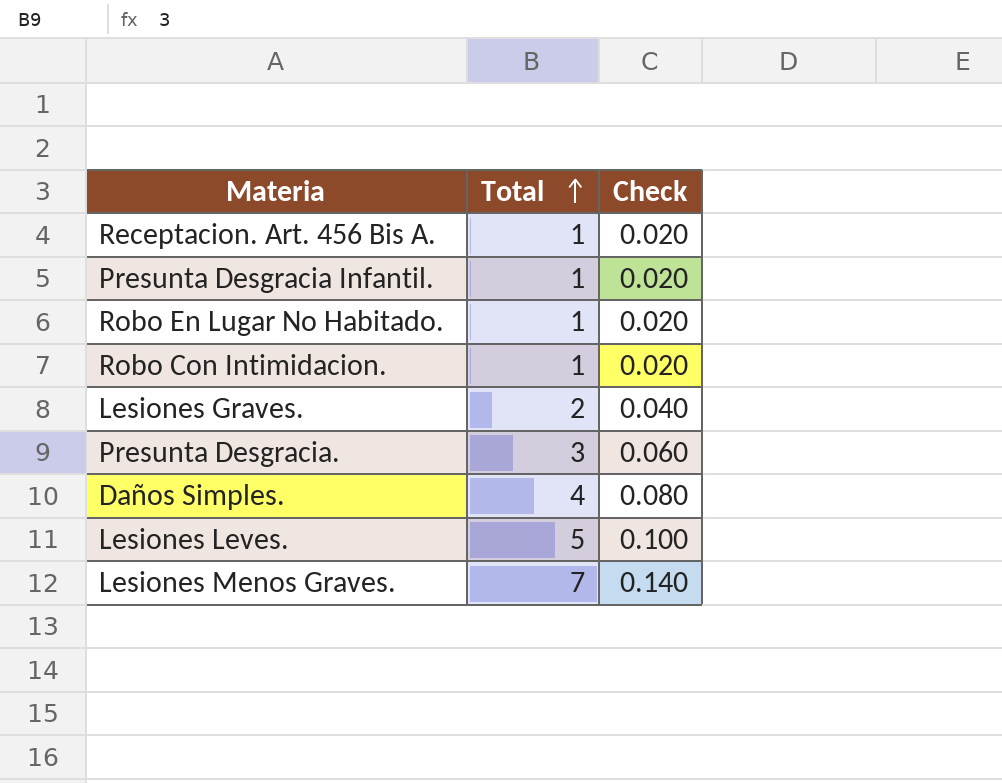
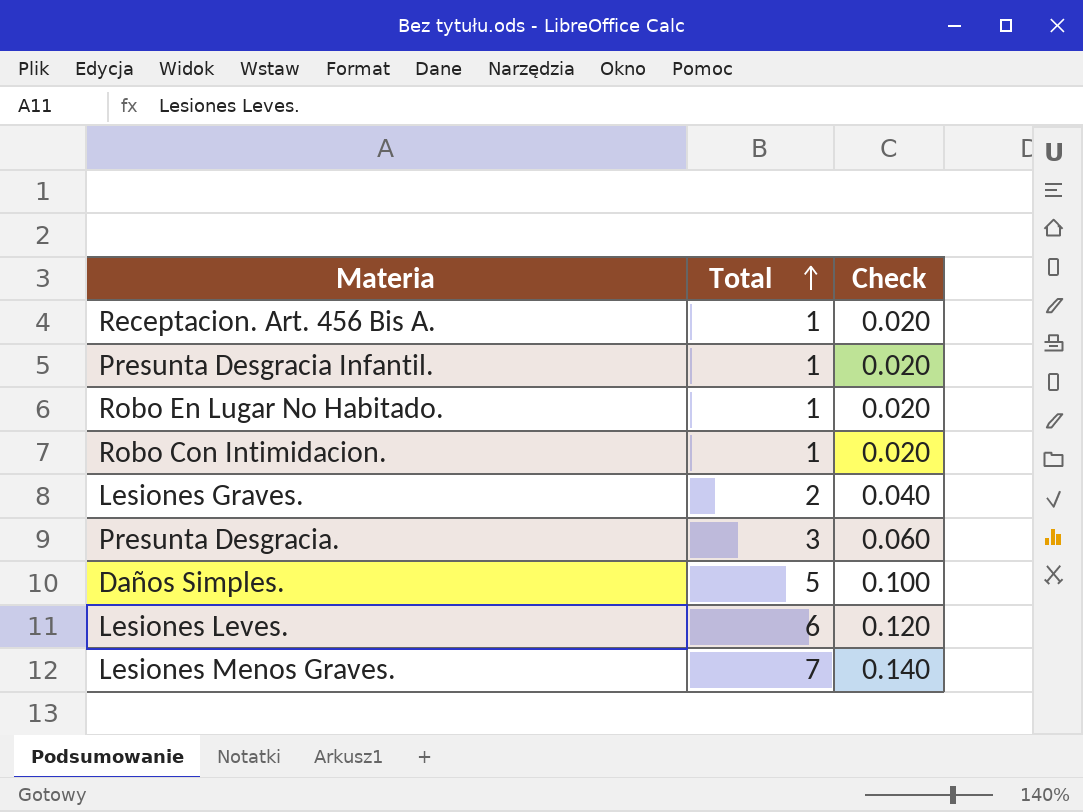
Daños Simples. | Total: 4 -> 5
Daños Simples. | Check: 0.080 -> 0.100
Lesiones Leves. | Total: 5 -> 6
Lesiones Leves. | Check: 0.100 -> 0.120

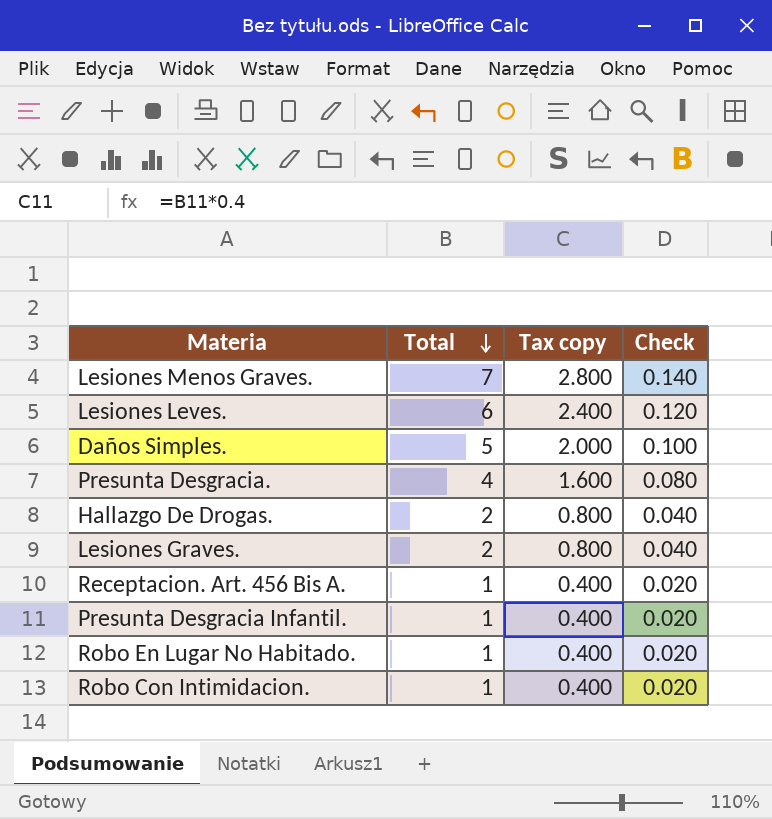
row order: Total ascending -> Total descending
column Tax copy | formula: none -> [Total] * 0.4
Presunta Desgracia. | Total: 3 -> 4
Presunta Desgracia. | Check: 0.060 -> 0.080
row Hallazgo De Drogas.: none -> 2 | 0.800 | 0.040

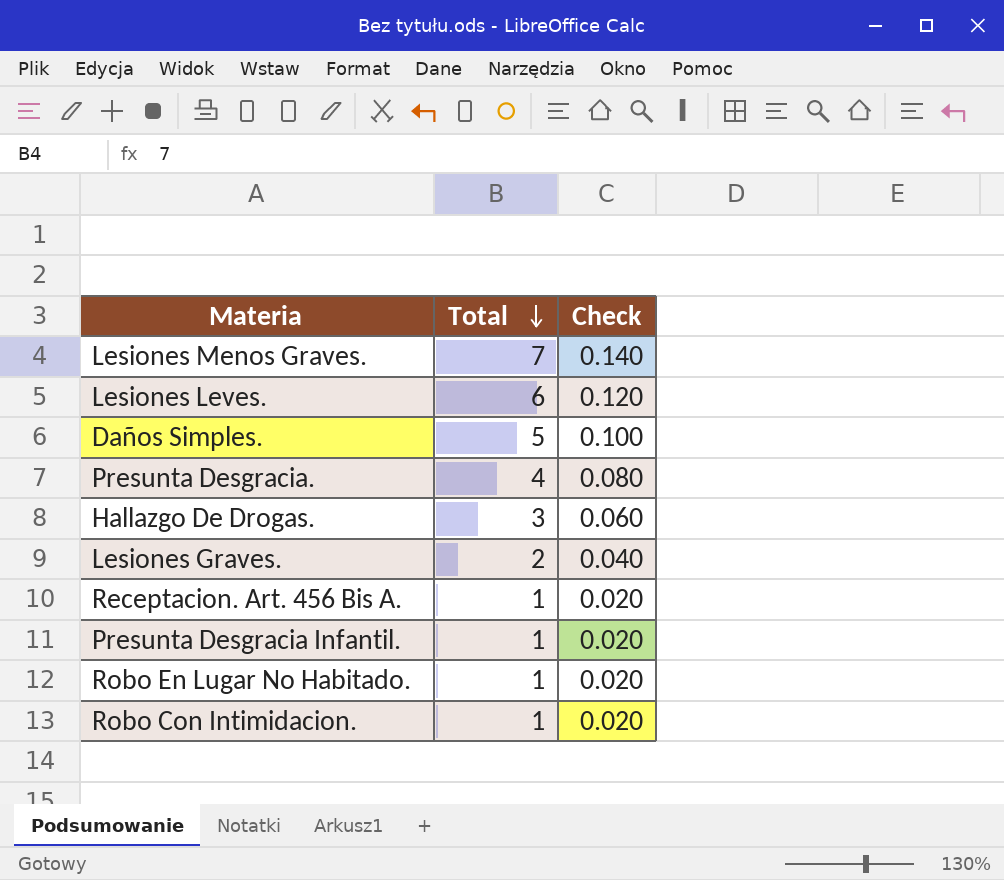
column Tax copy | formula: [Total] * 0.4 -> none
Hallazgo De Drogas. | Total: 2 -> 3
Hallazgo De Drogas. | Check: 0.040 -> 0.060

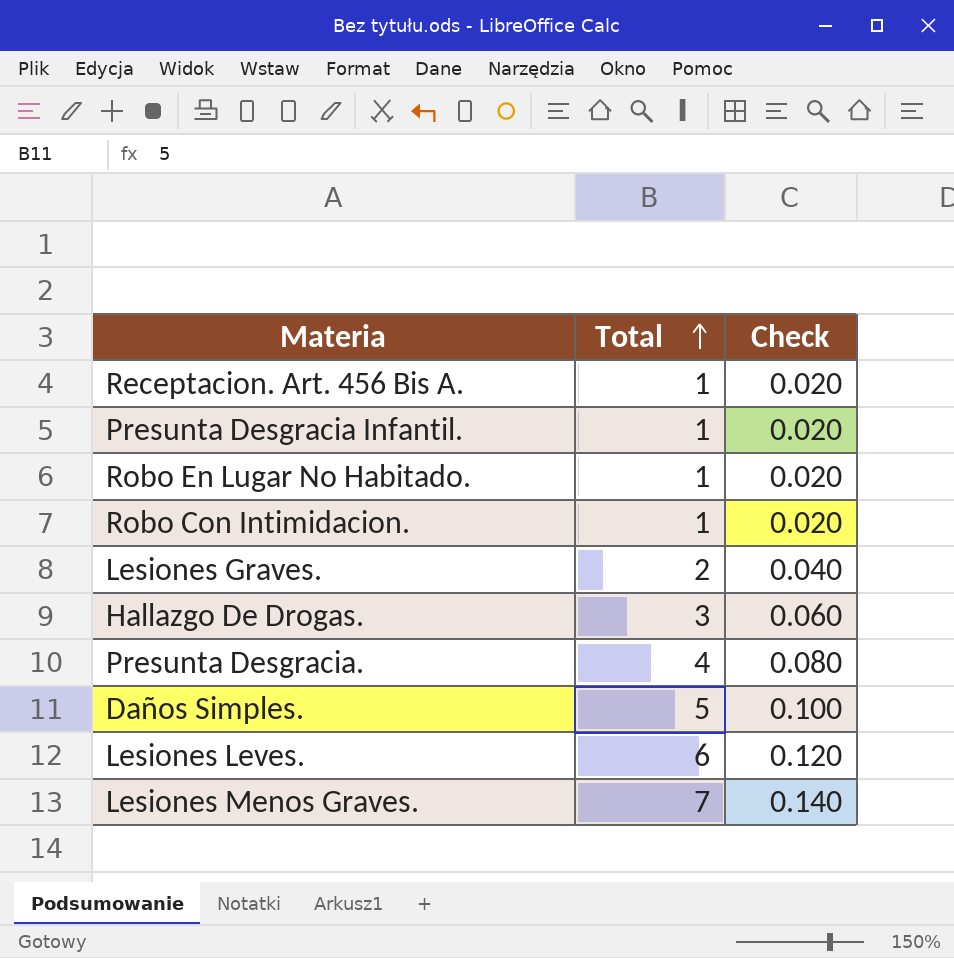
row order: Total descending -> Total ascending

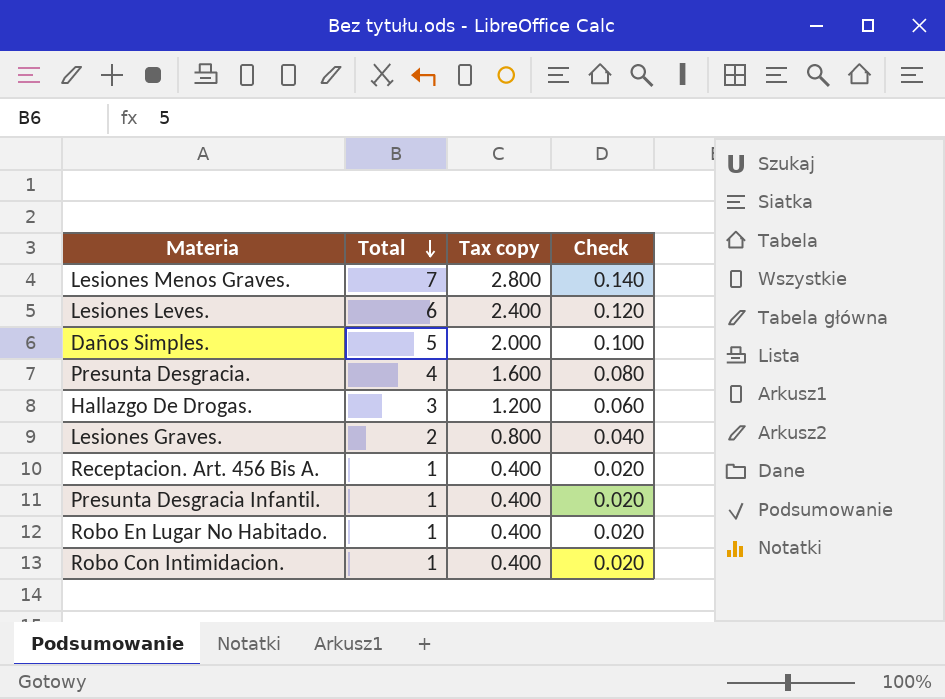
row order: Total ascending -> Total descending
column Tax copy | formula: none -> [Total] * 0.4

